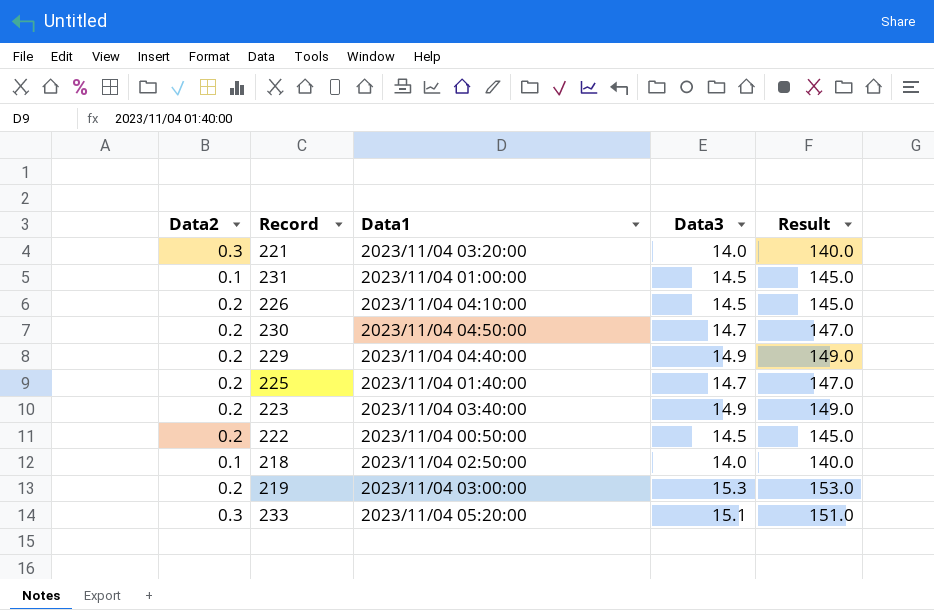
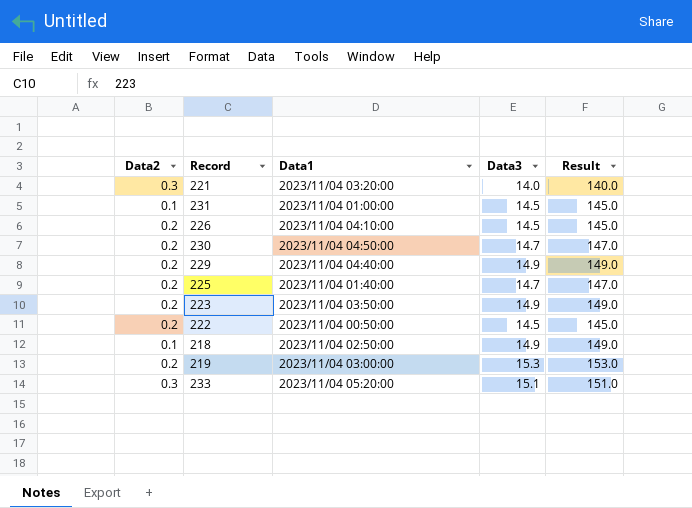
223 | Data1: 2023/11/04 03:40:00 -> 2023/11/04 03:50:00
218 | Data3: 14.0 -> 14.9
218 | Result: 140.0 -> 149.0

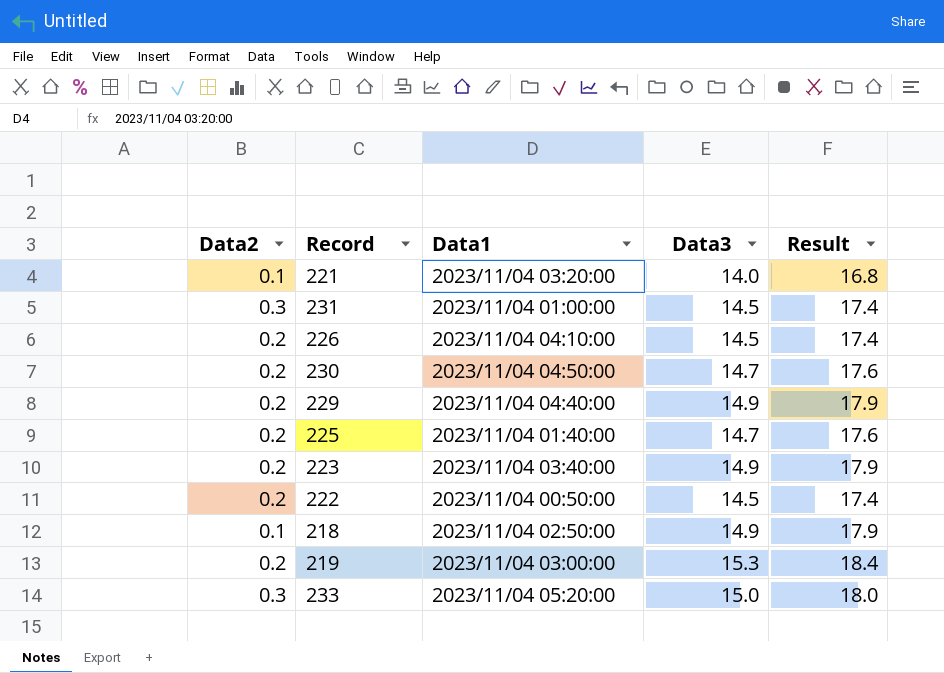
column Result | formula: [Data3] * 10 -> [Data3] * 1.2
221 | Data2: 0.3 -> 0.1
231 | Data2: 0.1 -> 0.3
223 | Data1: 2023/11/04 03:50:00 -> 2023/11/04 03:40:00
233 | Data3: 15.1 -> 15.0

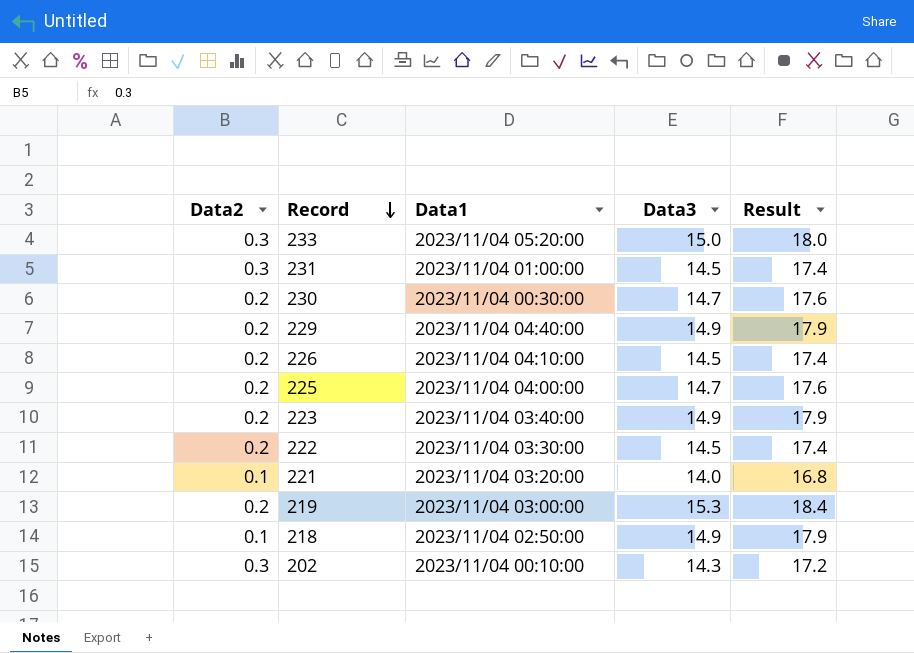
row order: none -> Record descending
230 | Data1: 2023/11/04 04:50:00 -> 2023/11/04 00:30:00
225 | Data1: 2023/11/04 01:40:00 -> 2023/11/04 04:00:00
222 | Data1: 2023/11/04 00:50:00 -> 2023/11/04 03:30:00
row 202: none -> 0.3 | 2023/11/04 00:10:00 | 14.3 | 17.2

